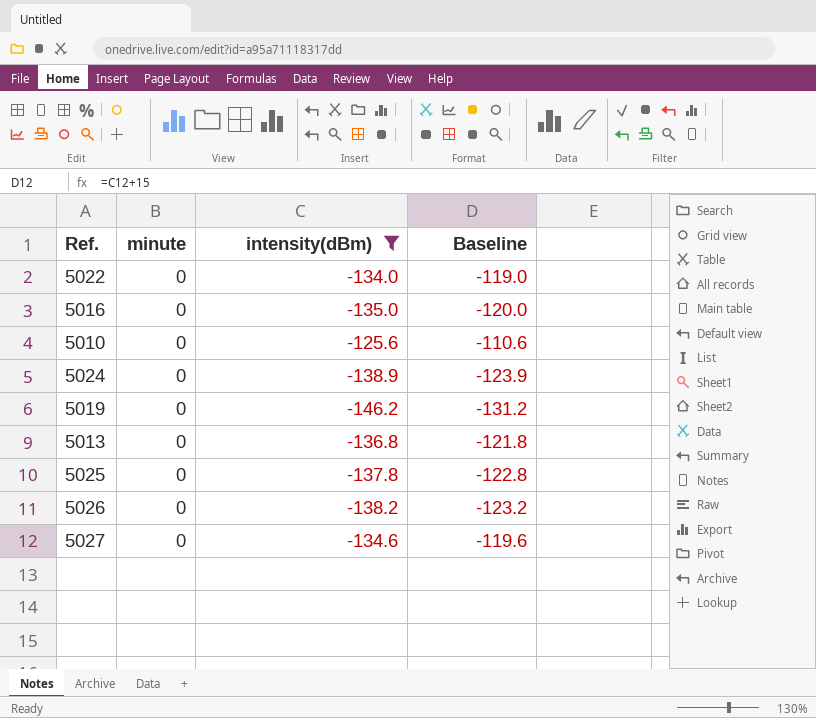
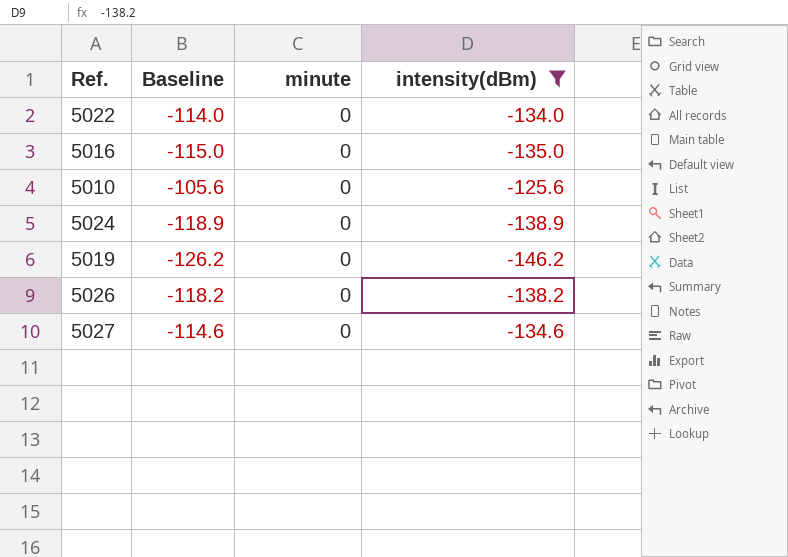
column Baseline | formula: [intensity(dBm)] + 15 -> [intensity(dBm)] + 20
column Baseline | position: 4 -> 2
row 5013: 0 | -136.8 | -121.8 -> none
row 5025: 0 | -137.8 | -122.8 -> none

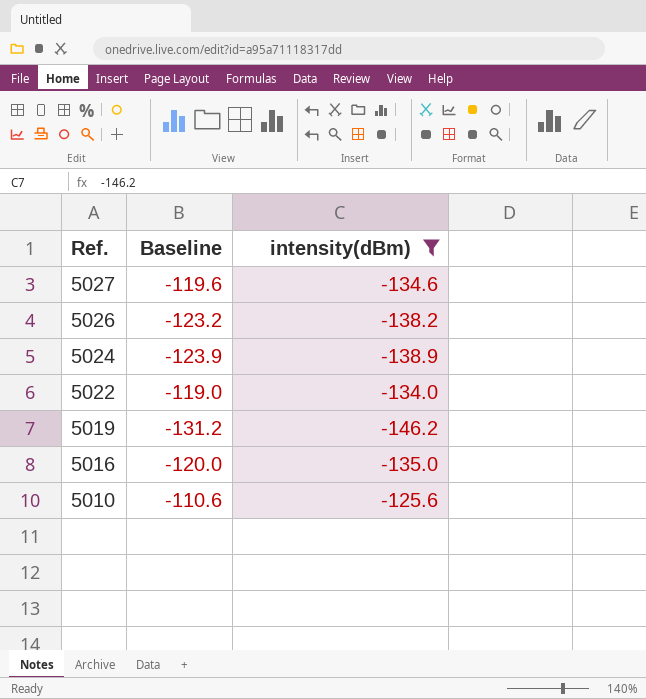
row order: none -> Ref. descending
column minute | position: 3 -> none
column Baseline | formula: [intensity(dBm)] + 20 -> [intensity(dBm)] + 15

